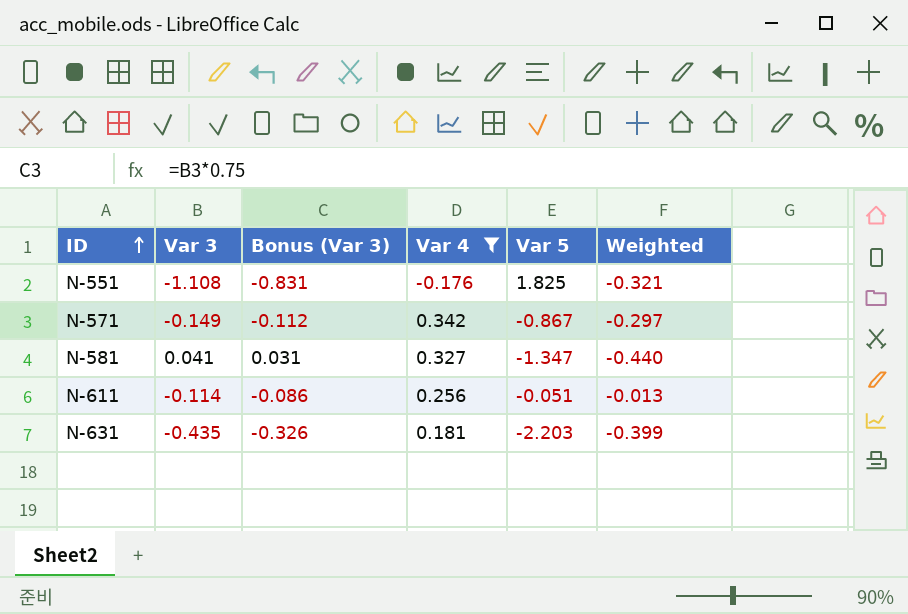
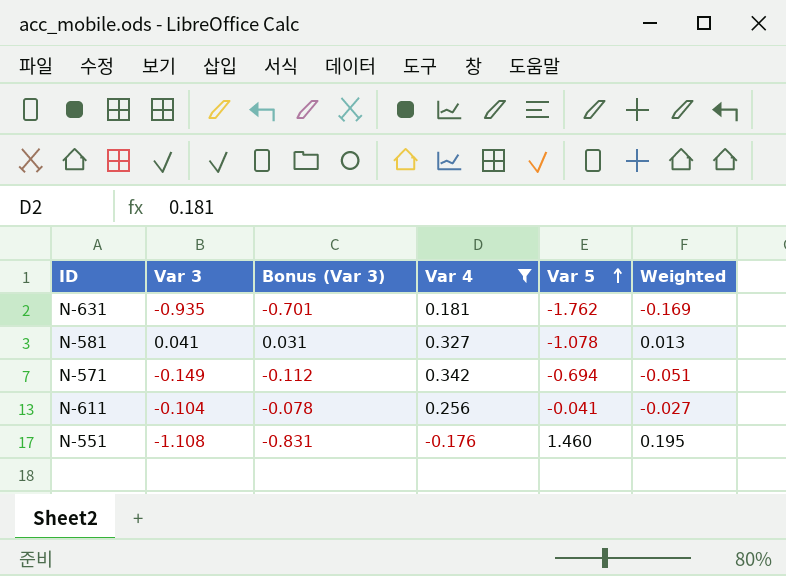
row order: ID ascending -> Var 5 ascending
column Weighted | formula: [Var 4] * [Var 5] -> [Var 3] * [Var 4]
N-631 | Var 3: -0.435 -> -0.935
N-631 | Bonus (Var 3): -0.326 -> -0.701
N-631 | Var 5: -2.203 -> -1.762
N-581 | Var 5: -1.347 -> -1.078
N-571 | Var 5: -0.867 -> -0.694
N-611 | Var 3: -0.114 -> -0.104
N-611 | Bonus (Var 3): -0.086 -> -0.078
N-611 | Var 5: -0.051 -> -0.041
N-551 | Var 5: 1.825 -> 1.460

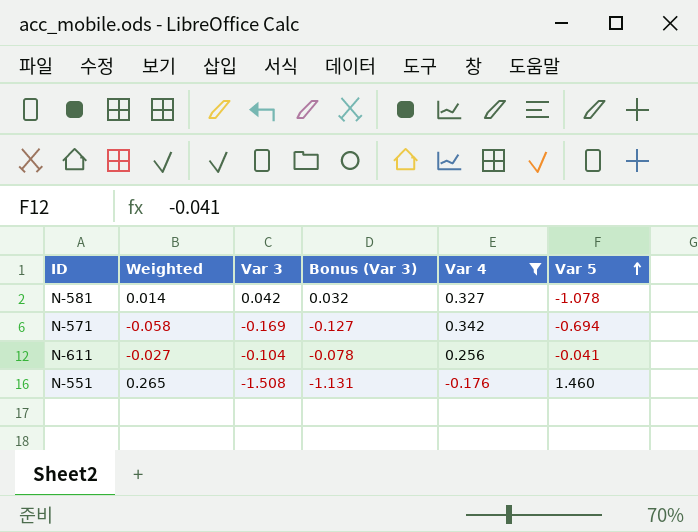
column Weighted | position: 6 -> 2
row N-631: -0.935 | -0.701 | 0.181 | -1.762 | -0.169 -> none
N-581 | Weighted: 0.013 -> 0.014
N-581 | Var 3: 0.041 -> 0.042
N-581 | Bonus (Var 3): 0.031 -> 0.032
N-571 | Weighted: -0.051 -> -0.058
N-571 | Var 3: -0.149 -> -0.169
N-571 | Bonus (Var 3): -0.112 -> -0.127
N-551 | Weighted: 0.195 -> 0.265
N-551 | Var 3: -1.108 -> -1.508
N-551 | Bonus (Var 3): -0.831 -> -1.131

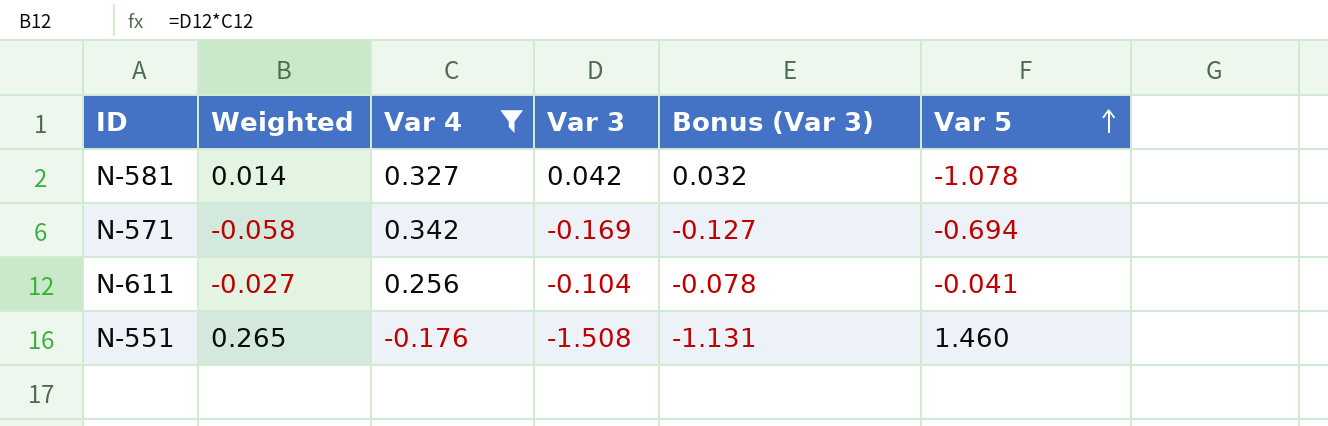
column Var 4 | position: 5 -> 3

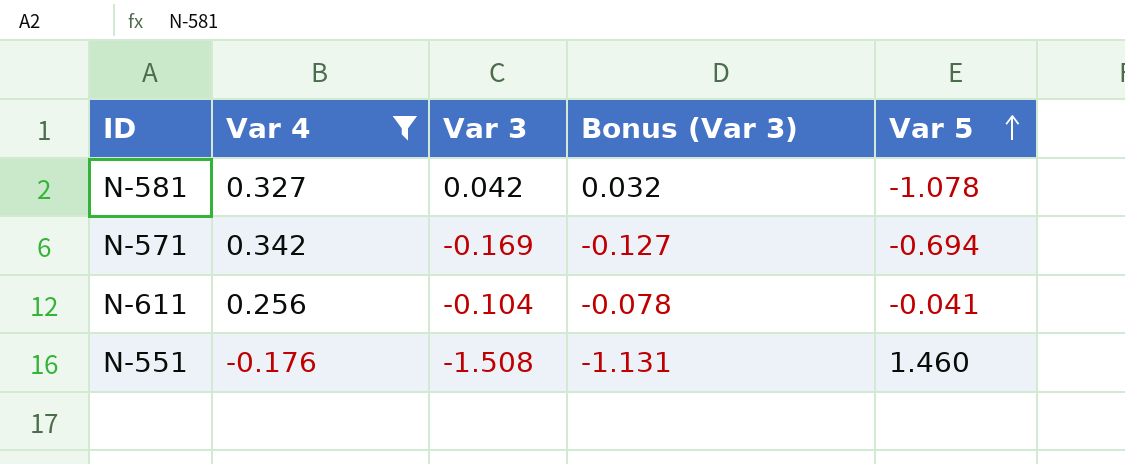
column Weighted | formula: [Var 4] * [Var 3] -> none

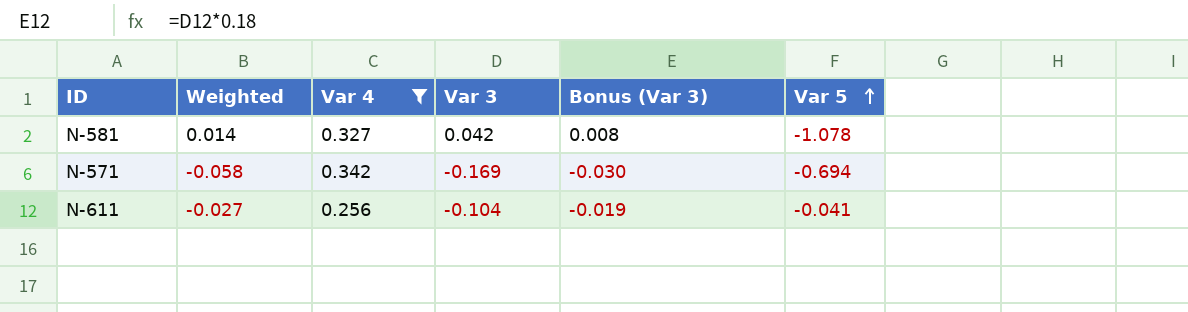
column Weighted | formula: none -> [Var 4] * [Var 3]
column Bonus (Var 3) | formula: [Var 3] * 0.75 -> [Var 3] * 0.18
row N-551: -0.176 | -1.508 | -1.131 | 1.460 -> none

